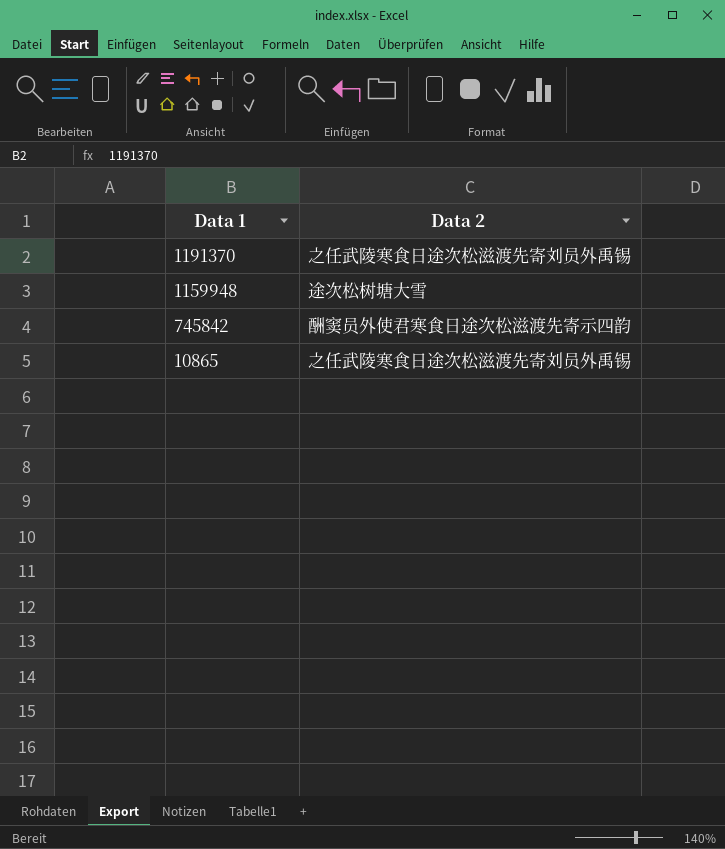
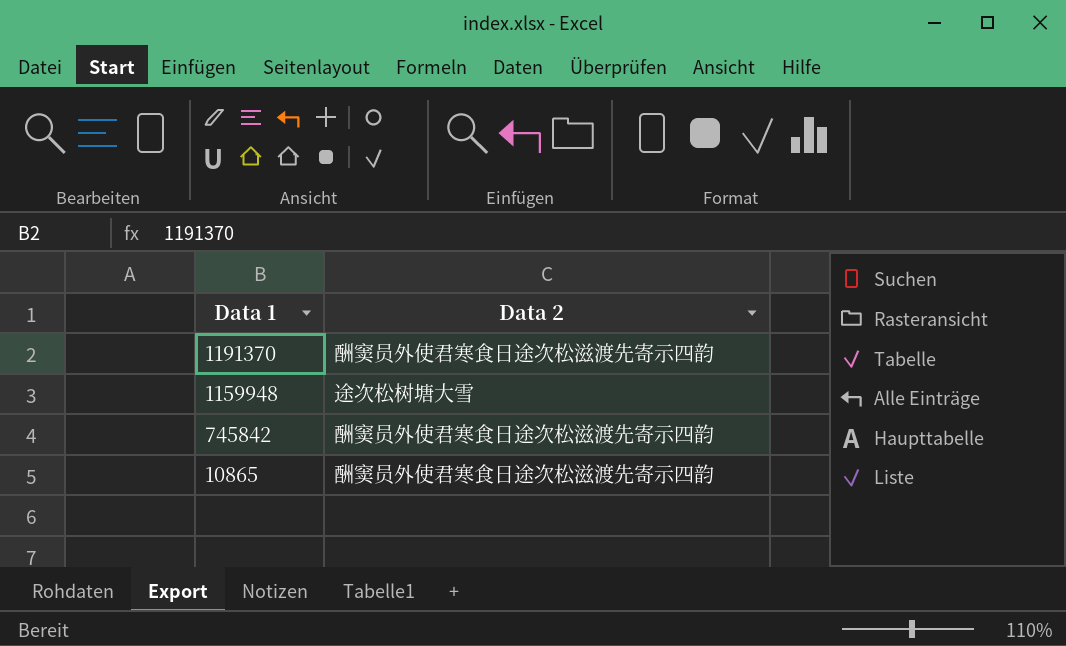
1191370 | Data 2: 之任武陵寒食日途次松滋渡先寄刘员外禹锡 -> 酬窦员外使君寒食日途次松滋渡先寄示四韵
10865 | Data 2: 之任武陵寒食日途次松滋渡先寄刘员外禹锡 -> 酬窦员外使君寒食日途次松滋渡先寄示四韵

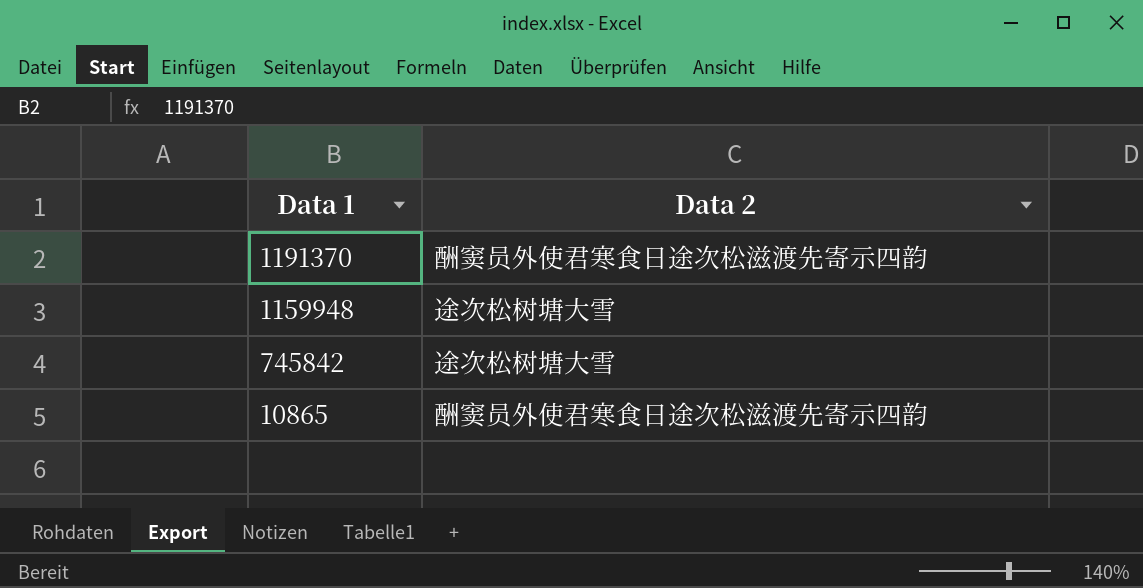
745842 | Data 2: 酬窦员外使君寒食日途次松滋渡先寄示四韵 -> 途次松树塘大雪

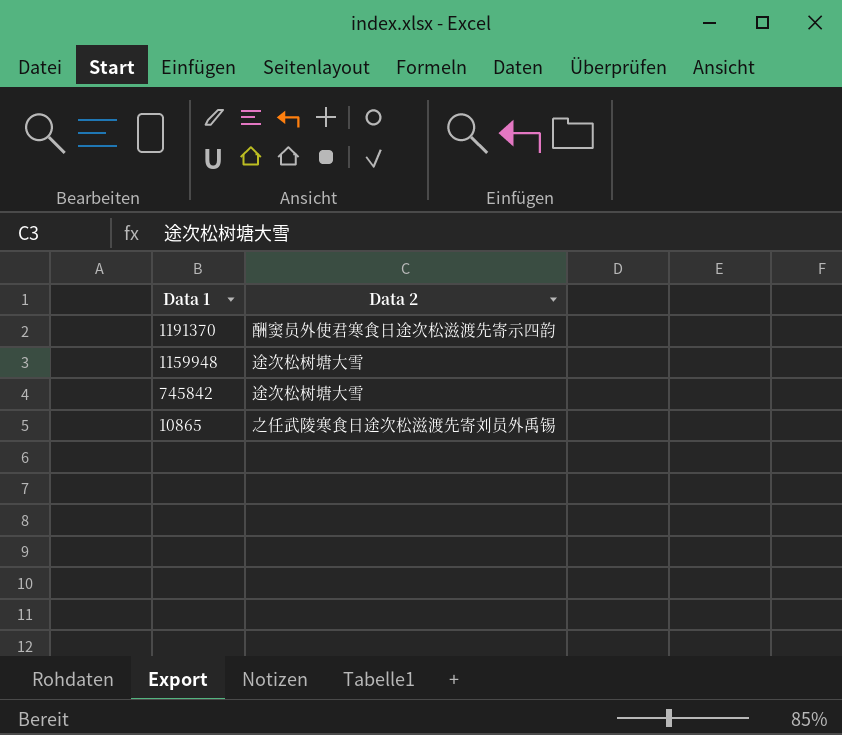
10865 | Data 2: 酬窦员外使君寒食日途次松滋渡先寄示四韵 -> 之任武陵寒食日途次松滋渡先寄刘员外禹锡

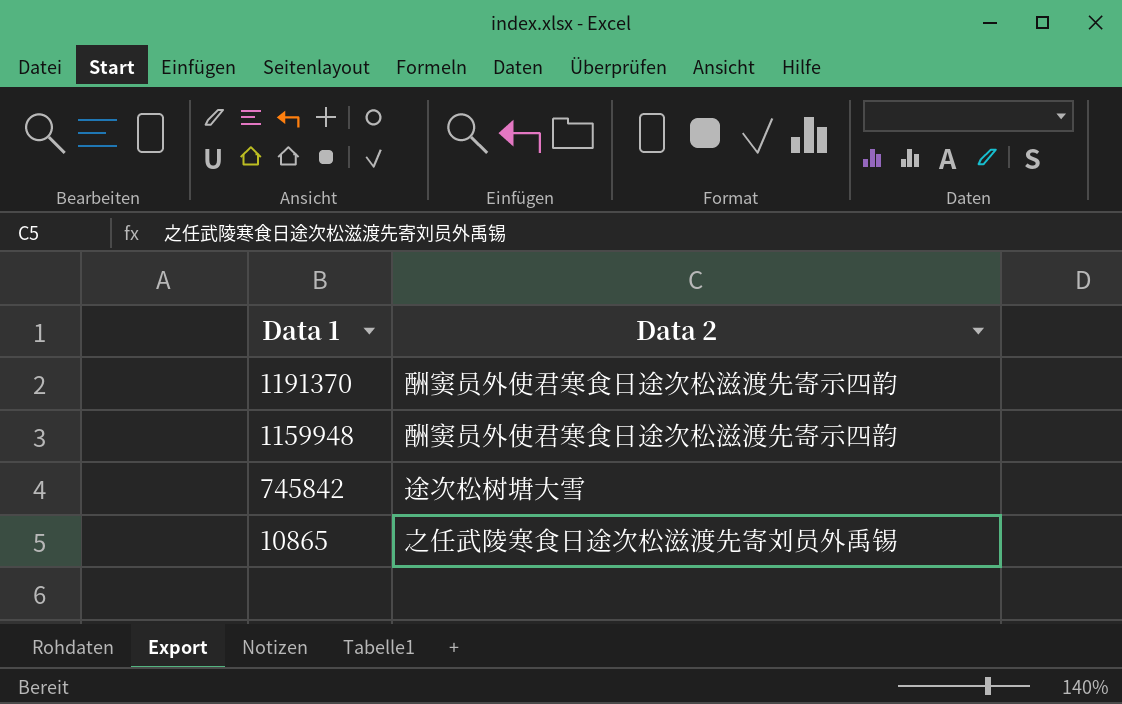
1159948 | Data 2: 途次松树塘大雪 -> 酬窦员外使君寒食日途次松滋渡先寄示四韵

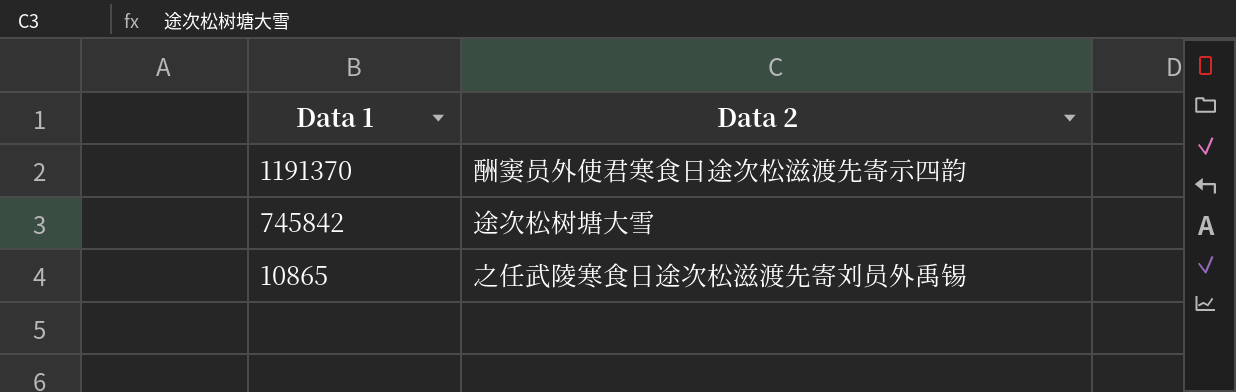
row 1159948: 酬窦员外使君寒食日途次松滋渡先寄示四韵 -> none

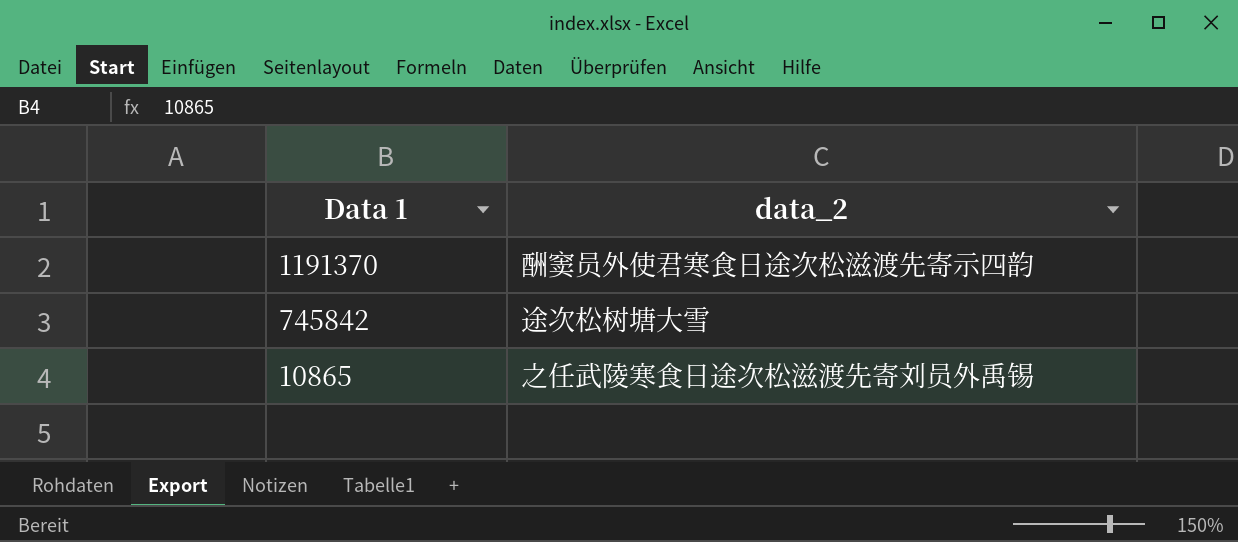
column name: Data 2 -> data_2

